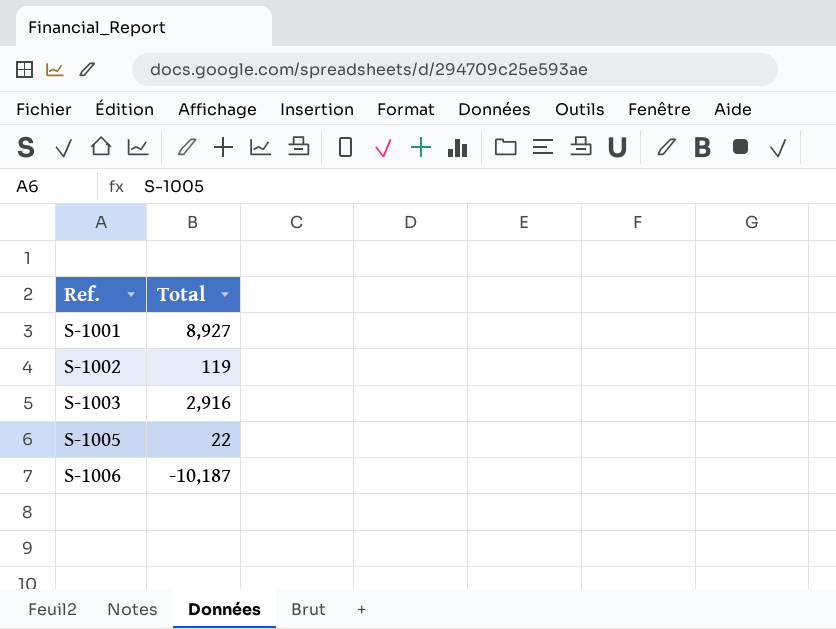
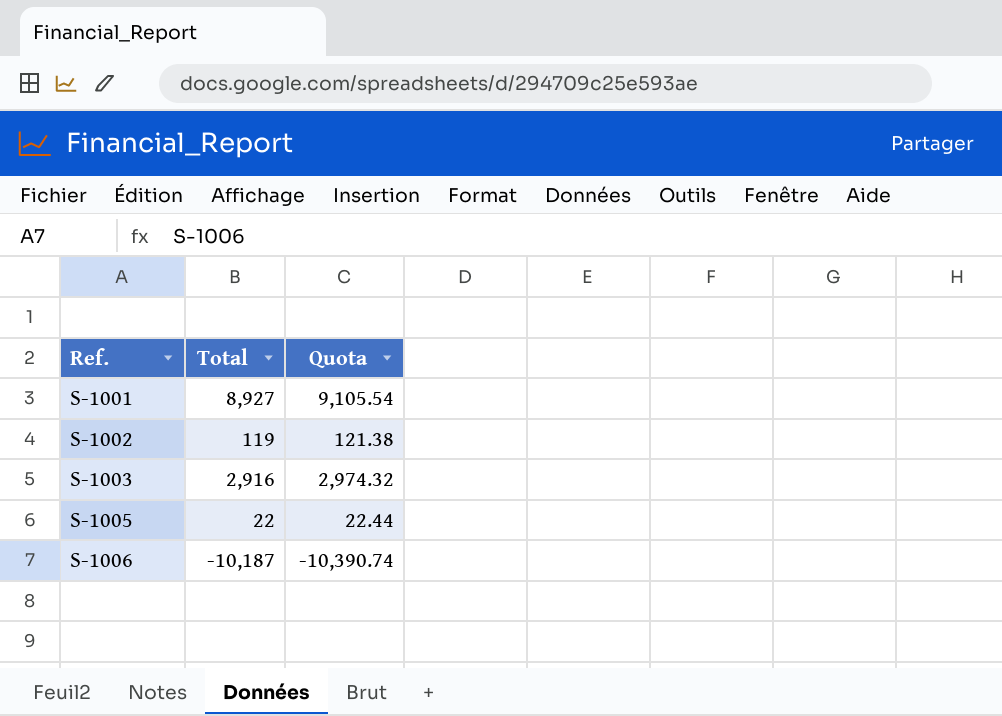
column Quota | formula: none -> [Total] * 1.02

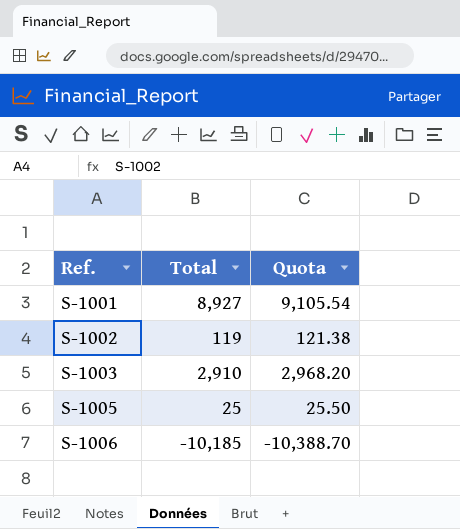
S-1003 | Total: 2,916 -> 2,910
S-1003 | Quota: 2,974.32 -> 2,968.20
S-1005 | Total: 22 -> 25
S-1005 | Quota: 22.44 -> 25.50
S-1006 | Total: -10,187 -> -10,185
S-1006 | Quota: -10,390.74 -> -10,388.70

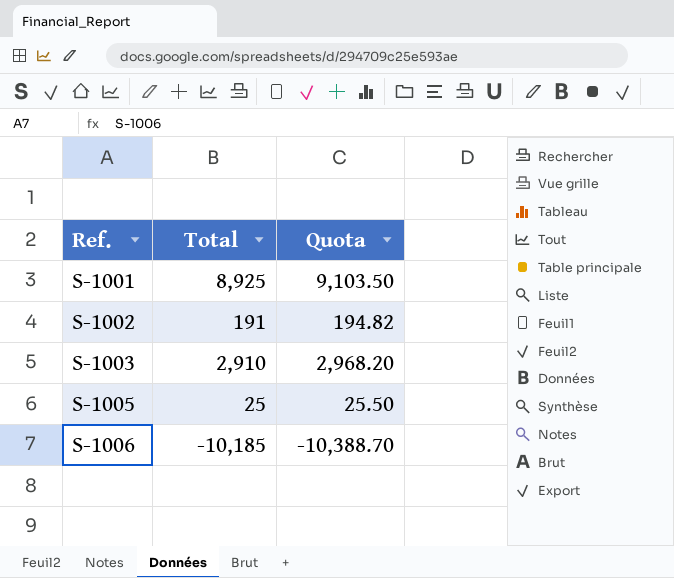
S-1001 | Total: 8,927 -> 8,925
S-1001 | Quota: 9,105.54 -> 9,103.50
S-1002 | Total: 119 -> 191
S-1002 | Quota: 121.38 -> 194.82

